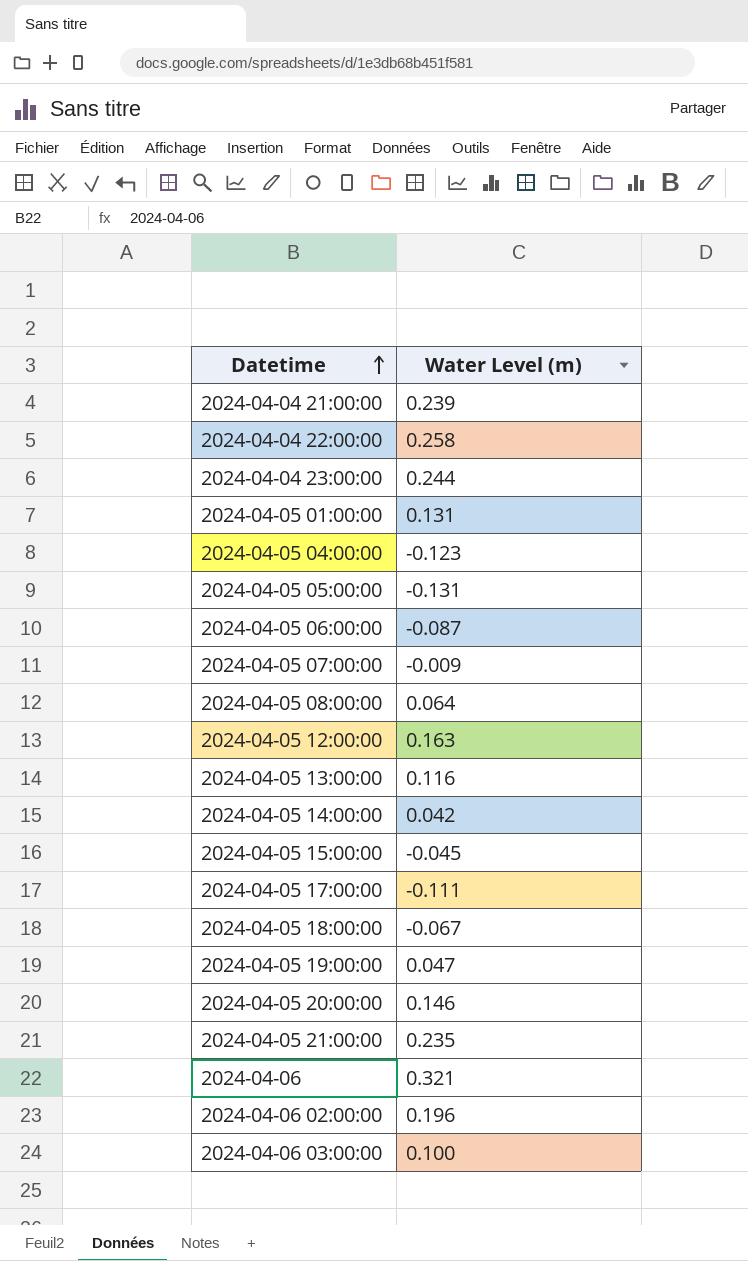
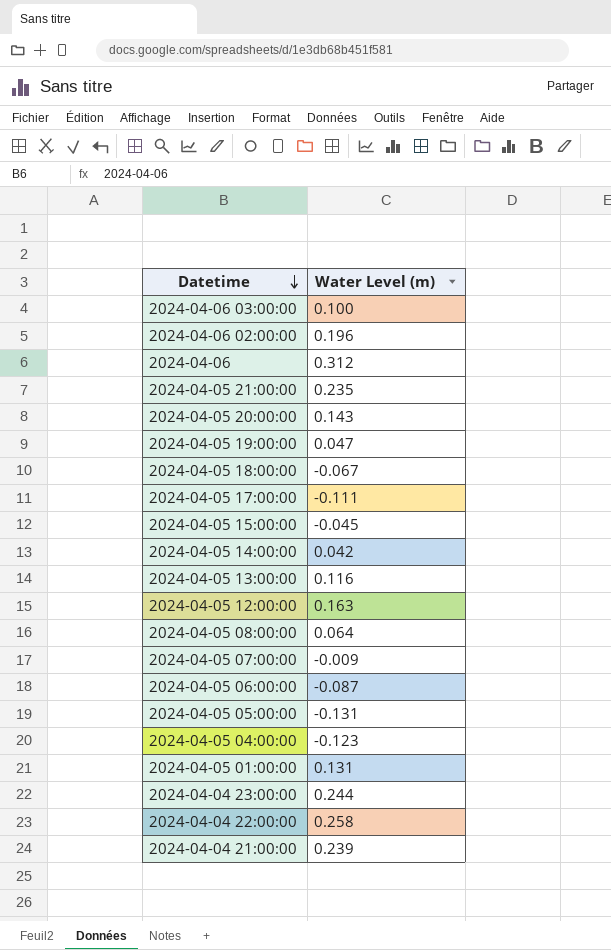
row order: Datetime ascending -> Datetime descending
2024-04-06 | Water Level (m): 0.321 -> 0.312
2024-04-05 20:00:00 | Water Level (m): 0.146 -> 0.143

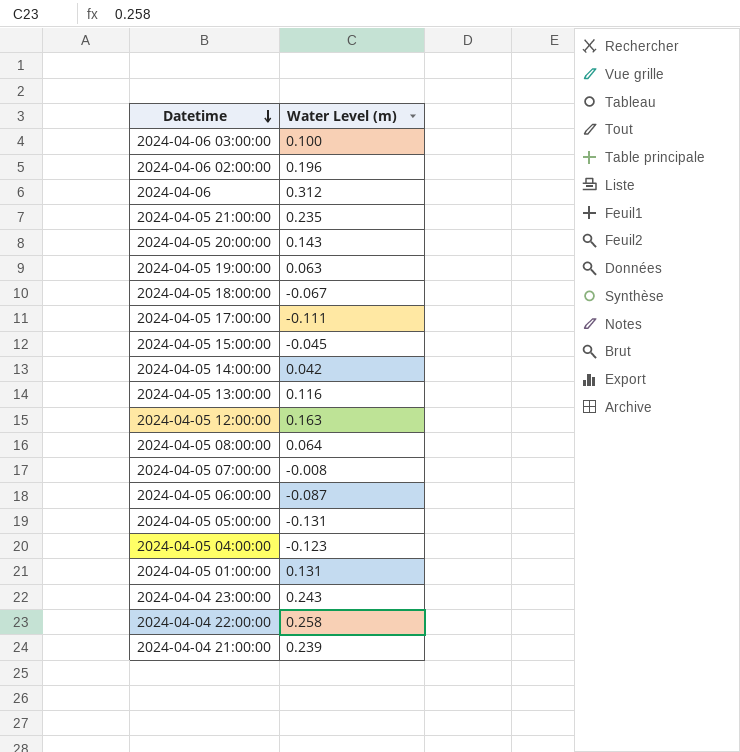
2024-04-05 19:00:00 | Water Level (m): 0.047 -> 0.063
2024-04-05 07:00:00 | Water Level (m): -0.009 -> -0.008
2024-04-04 23:00:00 | Water Level (m): 0.244 -> 0.243

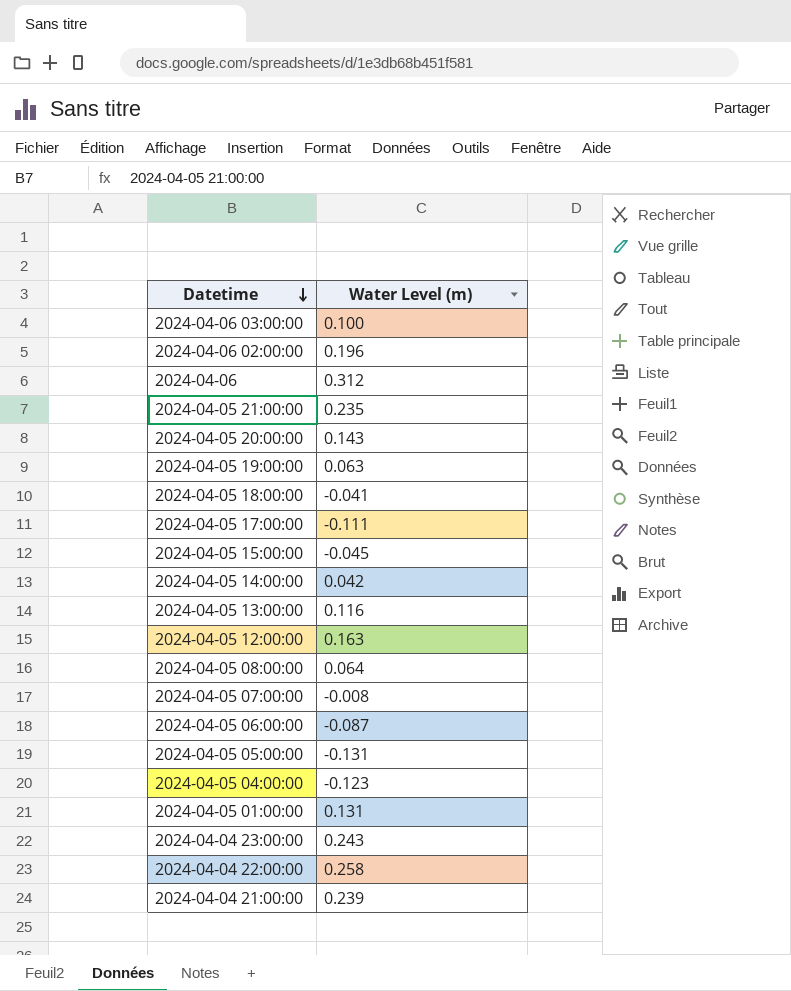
2024-04-05 18:00:00 | Water Level (m): -0.067 -> -0.041

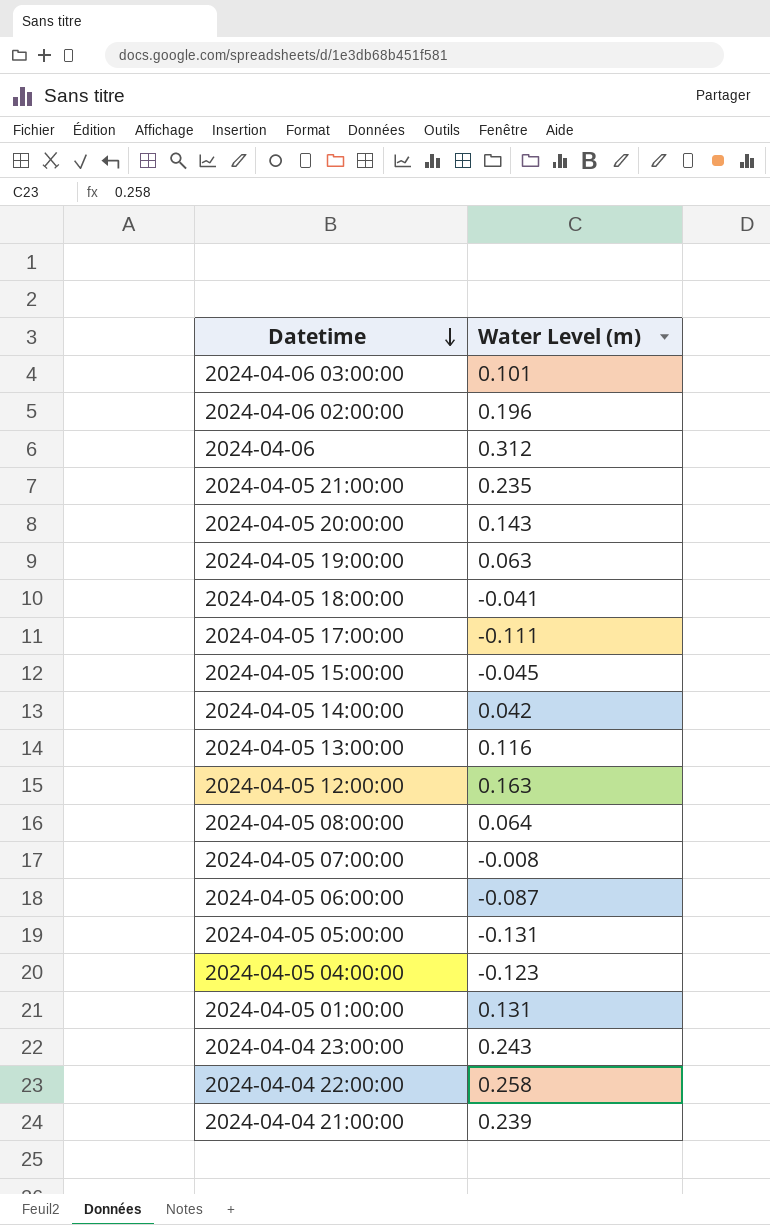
2024-04-06 03:00:00 | Water Level (m): 0.100 -> 0.101

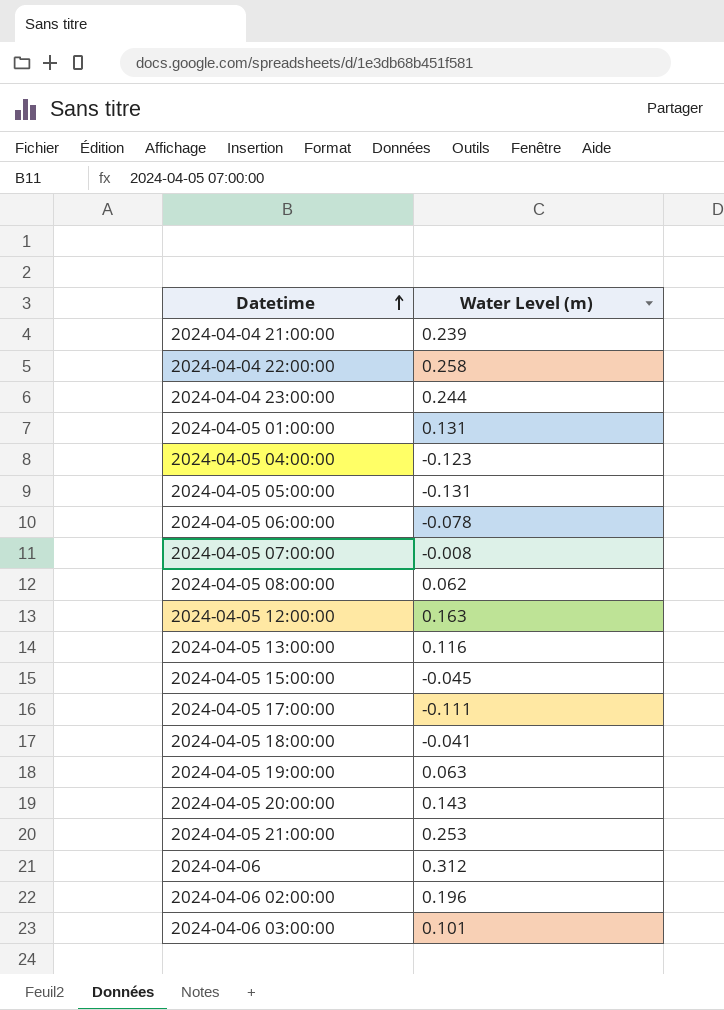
row order: Datetime descending -> Datetime ascending
row 2024-04-05 14:00:00: 0.042 -> none
2024-04-04 23:00:00 | Water Level (m): 0.243 -> 0.244
2024-04-05 06:00:00 | Water Level (m): -0.087 -> -0.078
2024-04-05 08:00:00 | Water Level (m): 0.064 -> 0.062
2024-04-05 21:00:00 | Water Level (m): 0.235 -> 0.253

